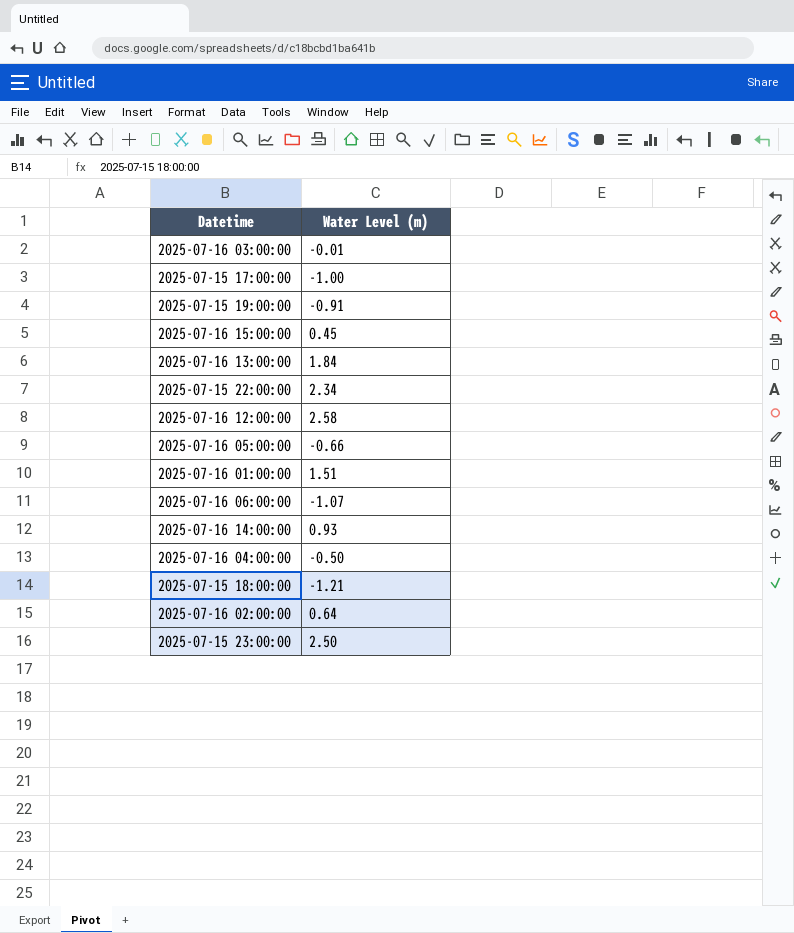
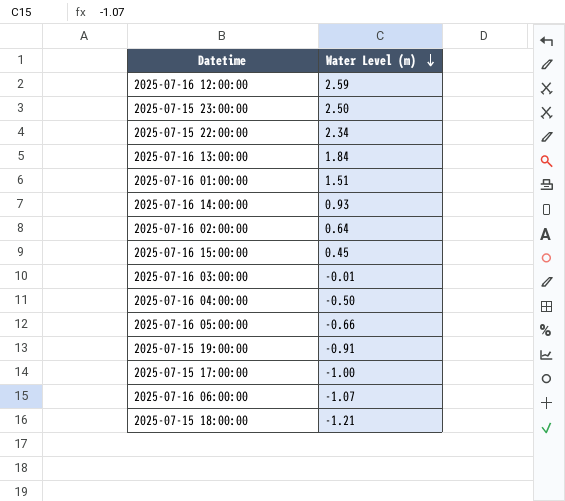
row order: none -> Water Level (m) descending
2025-07-16 12:00:00 | Water Level (m): 2.58 -> 2.59

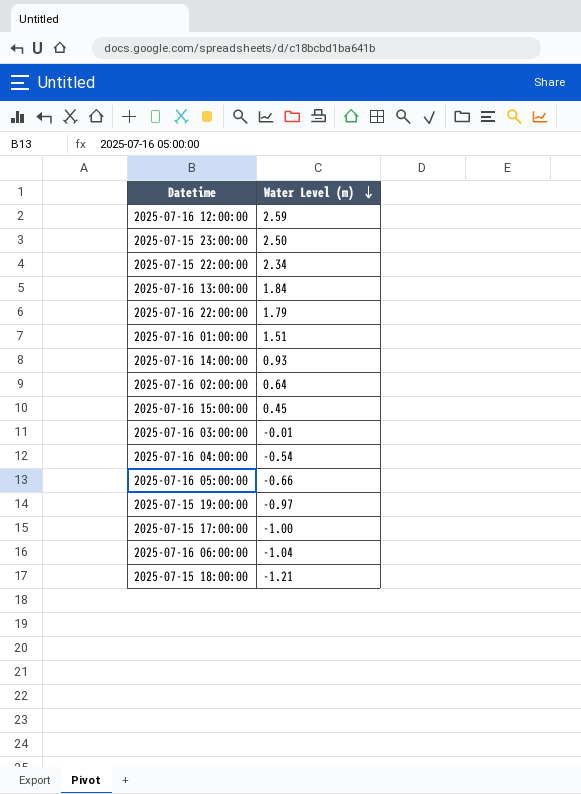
row 2025-07-16 22:00:00: none -> 1.79
2025-07-16 04:00:00 | Water Level (m): -0.50 -> -0.54
2025-07-15 19:00:00 | Water Level (m): -0.91 -> -0.97
2025-07-16 06:00:00 | Water Level (m): -1.07 -> -1.04

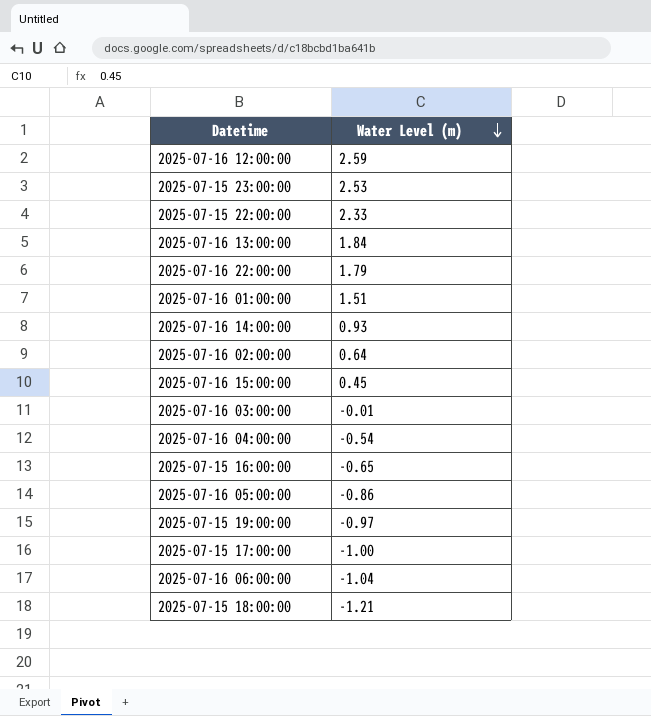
2025-07-15 23:00:00 | Water Level (m): 2.50 -> 2.53
2025-07-15 22:00:00 | Water Level (m): 2.34 -> 2.33
row 2025-07-15 16:00:00: none -> -0.65
2025-07-16 05:00:00 | Water Level (m): -0.66 -> -0.86

